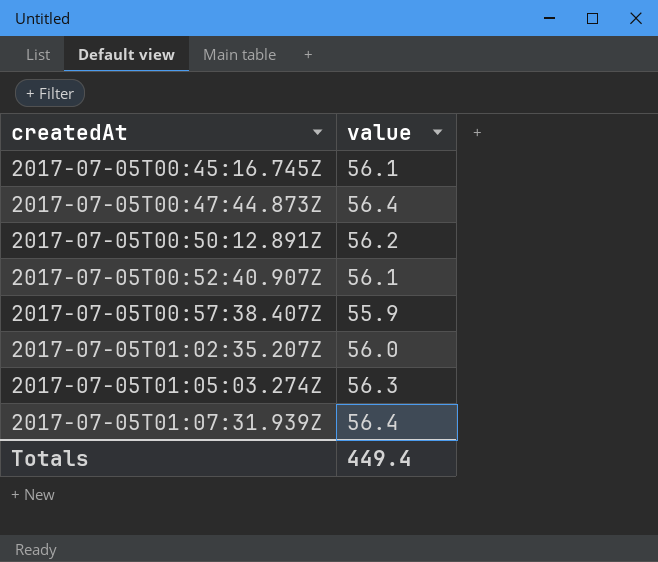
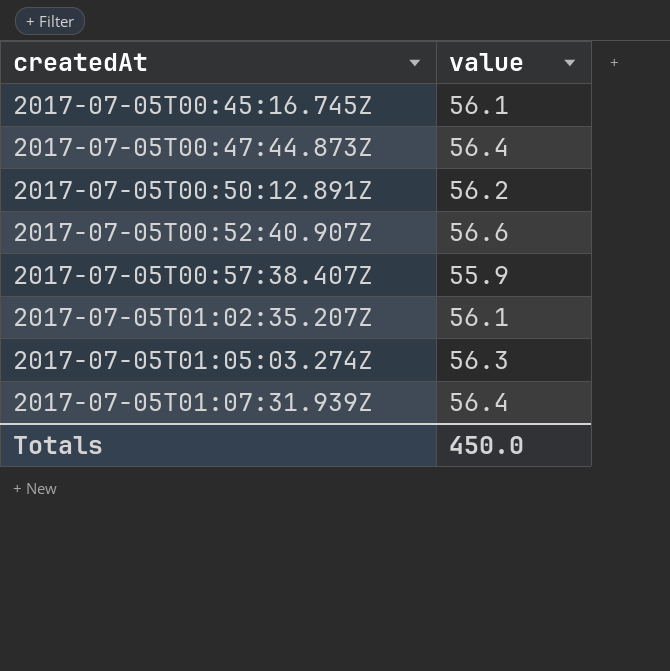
2017-07-05T00:52:40.907Z | value: 56.1 -> 56.6
2017-07-05T01:02:35.207Z | value: 56.0 -> 56.1
Totals | value: 449.4 -> 450.0

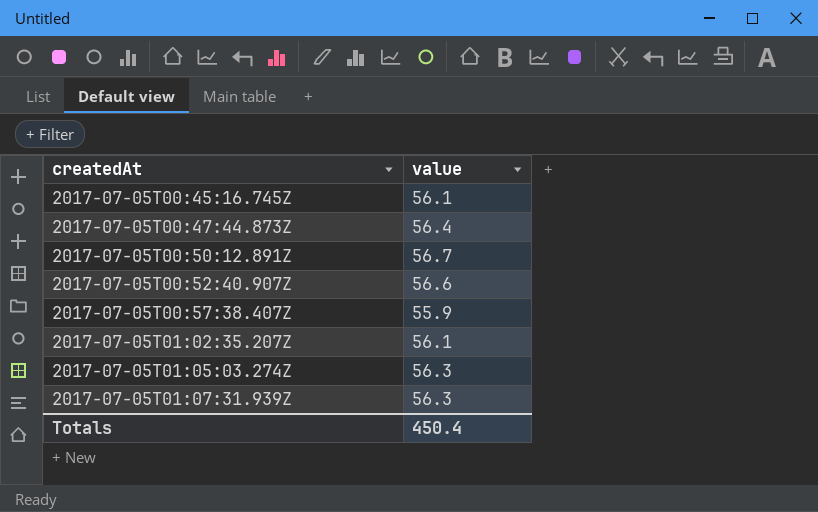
2017-07-05T00:50:12.891Z | value: 56.2 -> 56.7
2017-07-05T01:07:31.939Z | value: 56.4 -> 56.3
Totals | value: 450.0 -> 450.4

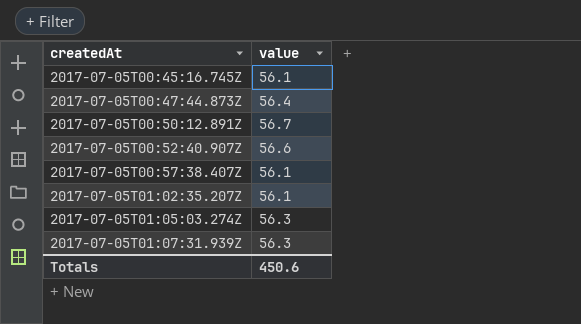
2017-07-05T00:57:38.407Z | value: 55.9 -> 56.1
Totals | value: 450.4 -> 450.6

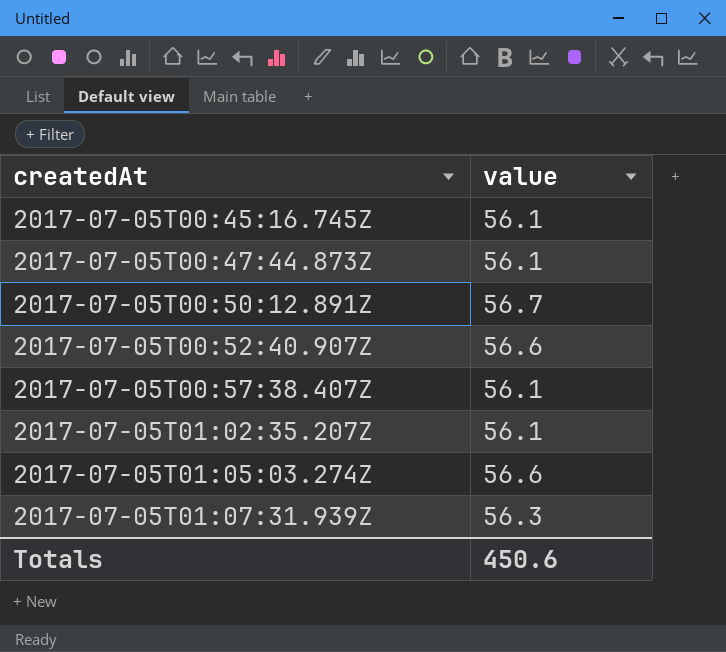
2017-07-05T00:47:44.873Z | value: 56.4 -> 56.1
2017-07-05T01:05:03.274Z | value: 56.3 -> 56.6

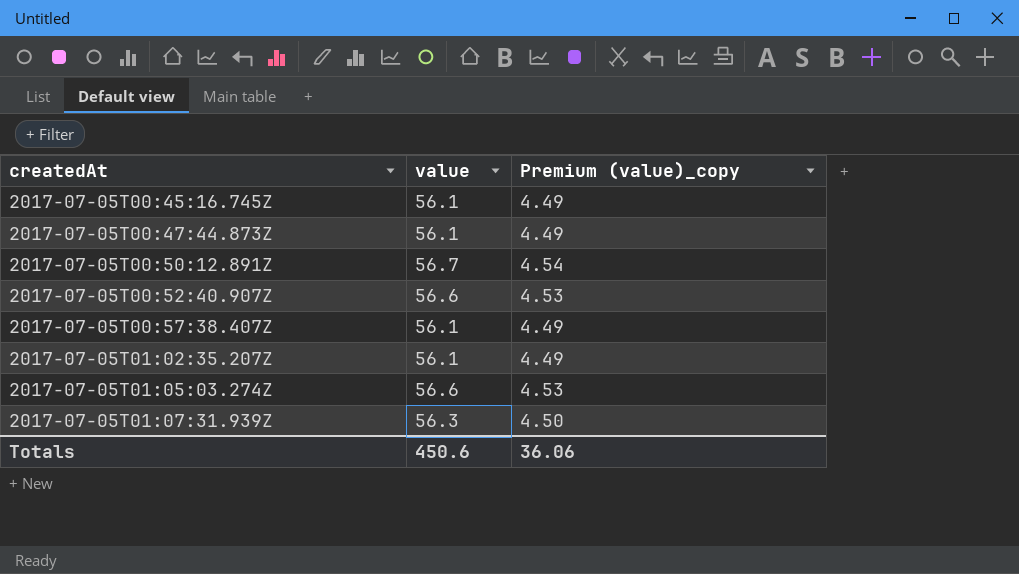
column Premium (value)_copy | formula: none -> [value] * 0.08

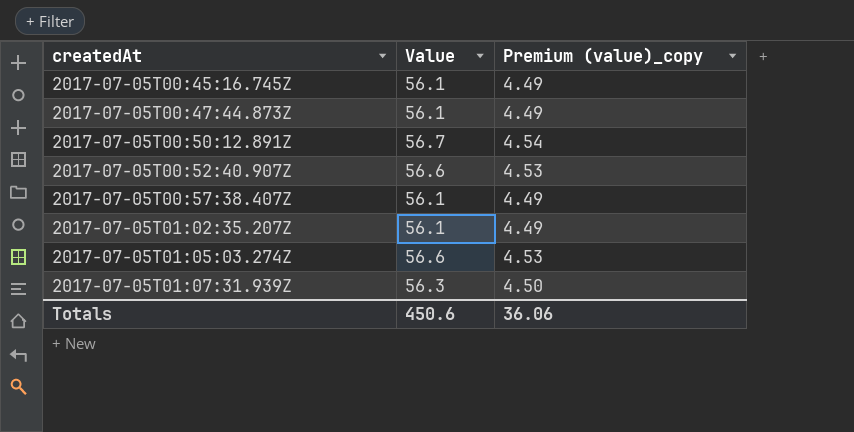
column name: value -> Value

